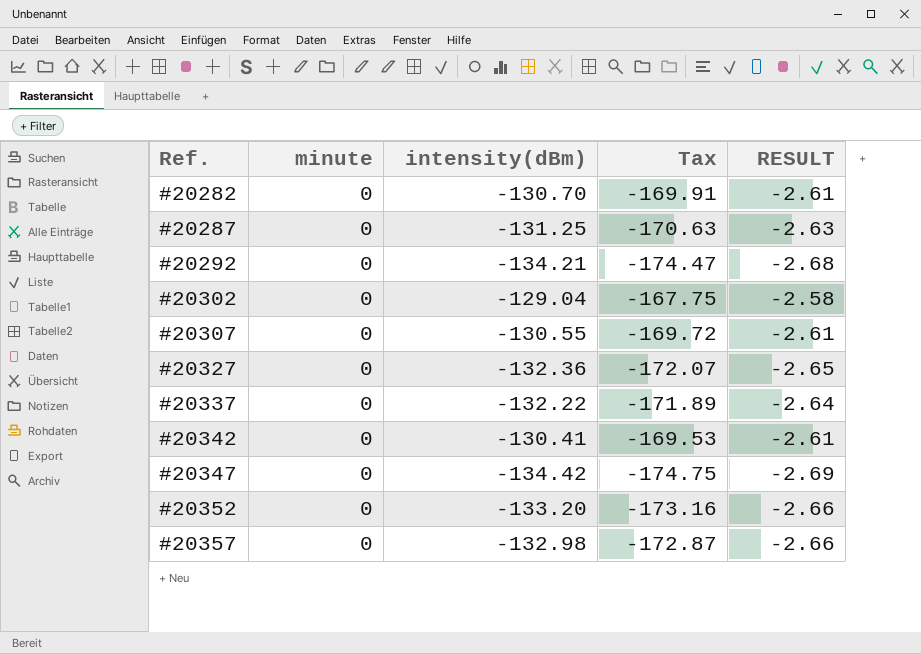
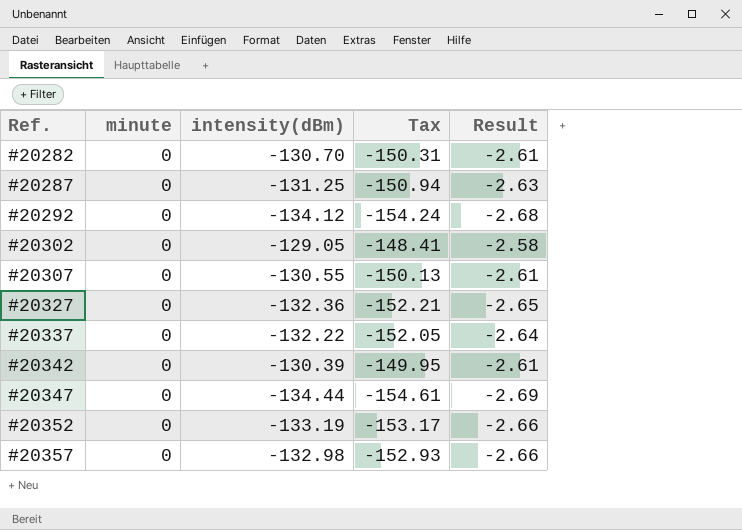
column Tax | formula: [intensity(dBm)] * 1.3 -> [intensity(dBm)] * 1.15
column name: RESULT -> Result
#20292 | intensity(dBm): -134.21 -> -134.12
#20302 | intensity(dBm): -129.04 -> -129.05
#20342 | intensity(dBm): -130.41 -> -130.39
#20347 | intensity(dBm): -134.42 -> -134.44
#20352 | intensity(dBm): -133.20 -> -133.19

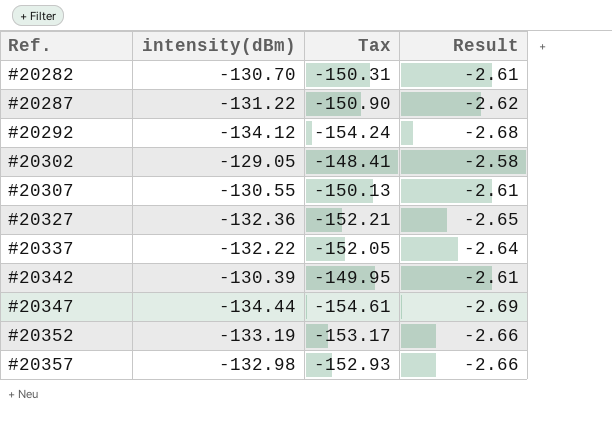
column minute | position: 2 -> none
#20287 | intensity(dBm): -131.25 -> -131.22
#20287 | Tax: -150.94 -> -150.90
#20287 | Result: -2.63 -> -2.62

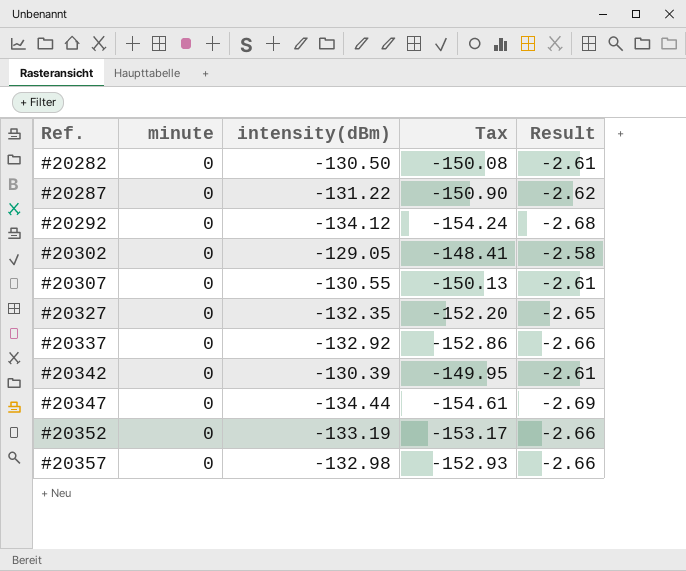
column minute | position: none -> 2
#20282 | intensity(dBm): -130.70 -> -130.50
#20282 | Tax: -150.31 -> -150.08
#20327 | intensity(dBm): -132.36 -> -132.35
#20327 | Tax: -152.21 -> -152.20
#20337 | intensity(dBm): -132.22 -> -132.92
#20337 | Tax: -152.05 -> -152.86
#20337 | Result: -2.64 -> -2.66

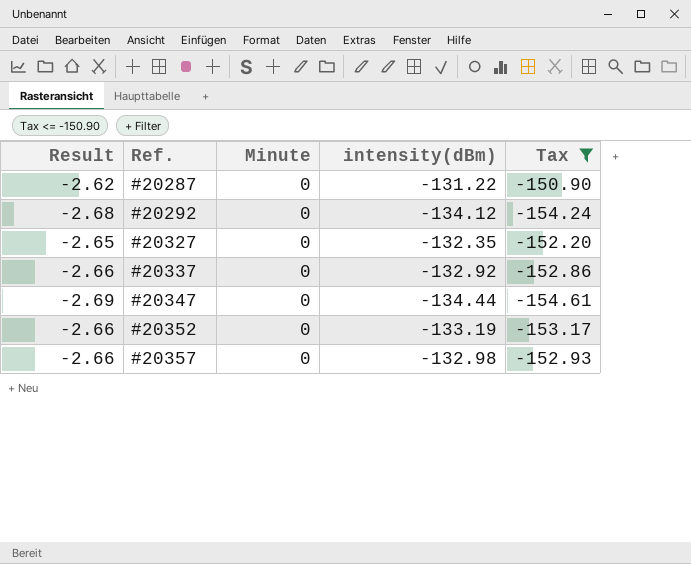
filter: none -> Tax <= -150.90
column Result | position: 5 -> 1
column name: minute -> Minute

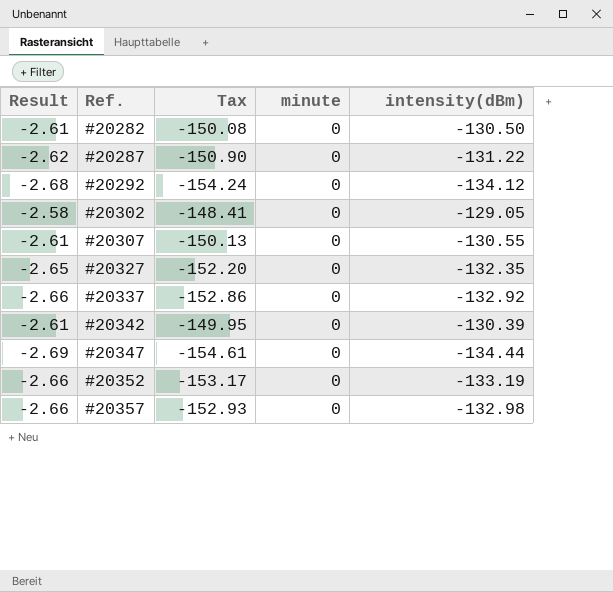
filter: Tax <= -150.90 -> none
column Tax | position: 5 -> 3
column name: Minute -> minute

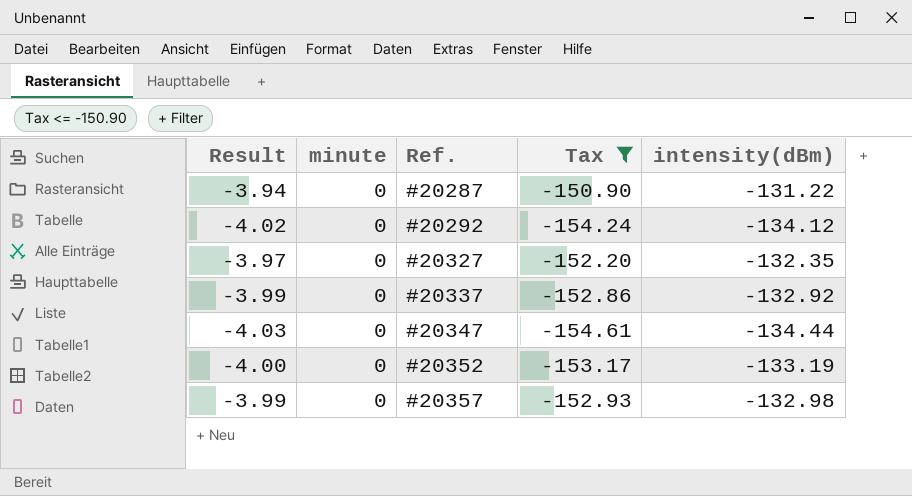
filter: none -> Tax <= -150.90
column Result | formula: [intensity(dBm)] * 0.02 -> [intensity(dBm)] * 0.03
column minute | position: 4 -> 2

